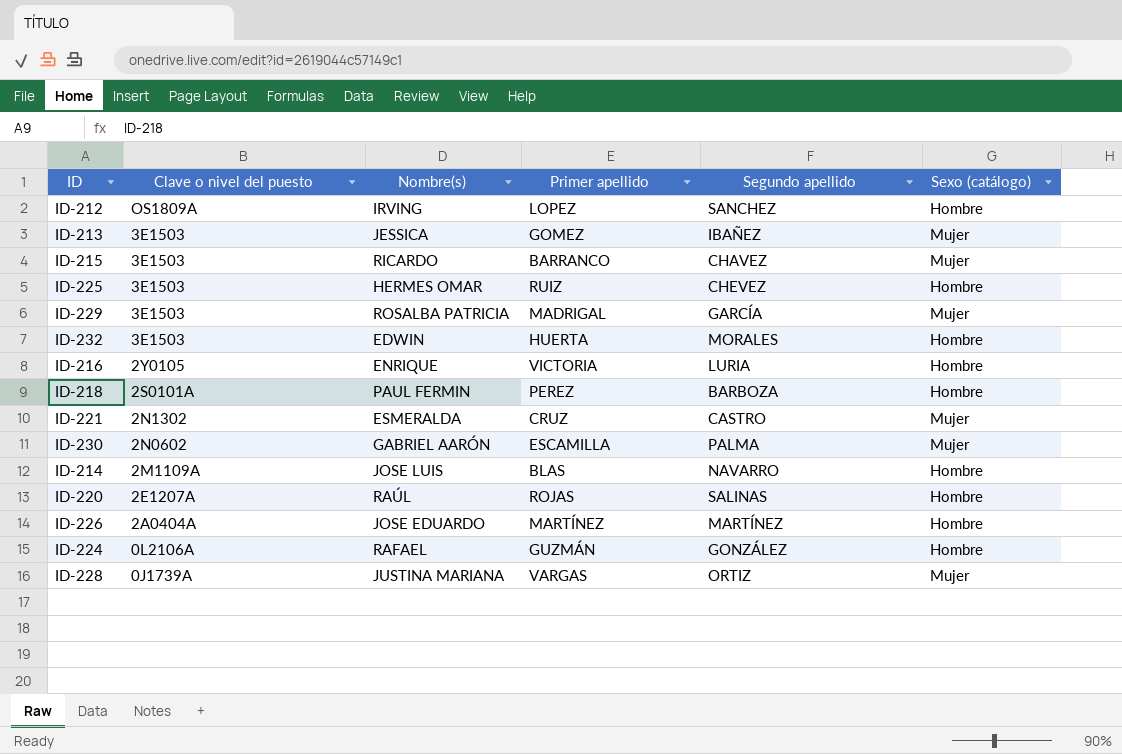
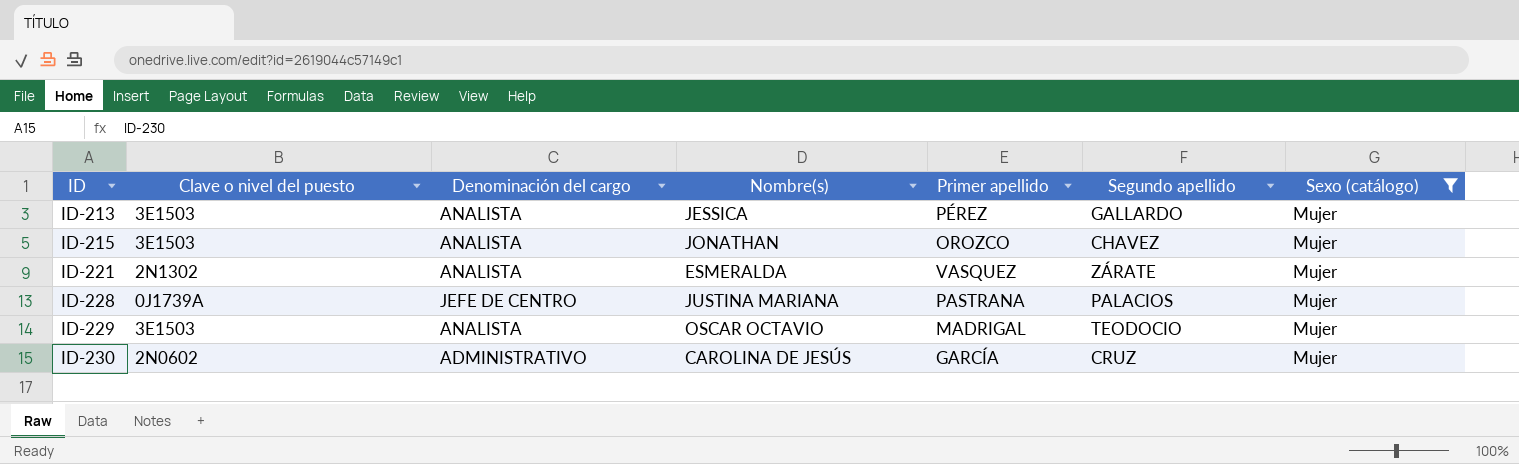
filter: none -> Sexo (catálogo) = Mujer
row order: Clave o nivel del puesto descending -> ID ascending
column Denominación del cargo | position: none -> 3
ID-213 | Primer apellido: GOMEZ -> PÉREZ
ID-213 | Segundo apellido: IBAÑEZ -> GALLARDO
ID-215 | Nombre(s): RICARDO -> JONATHAN
ID-215 | Primer apellido: BARRANCO -> OROZCO
ID-221 | Primer apellido: CRUZ -> VASQUEZ
ID-221 | Segundo apellido: CASTRO -> ZÁRATE
ID-228 | Primer apellido: VARGAS -> PASTRANA
ID-228 | Segundo apellido: ORTIZ -> PALACIOS
ID-229 | Nombre(s): ROSALBA PATRICIA -> OSCAR OCTAVIO
ID-229 | Segundo apellido: GARCÍA -> TEODOCIO
ID-230 | Nombre(s): GABRIEL AARÓN -> CAROLINA DE JESÚS
ID-230 | Primer apellido: ESCAMILLA -> GARCÍA
ID-230 | Segundo apellido: PALMA -> CRUZ

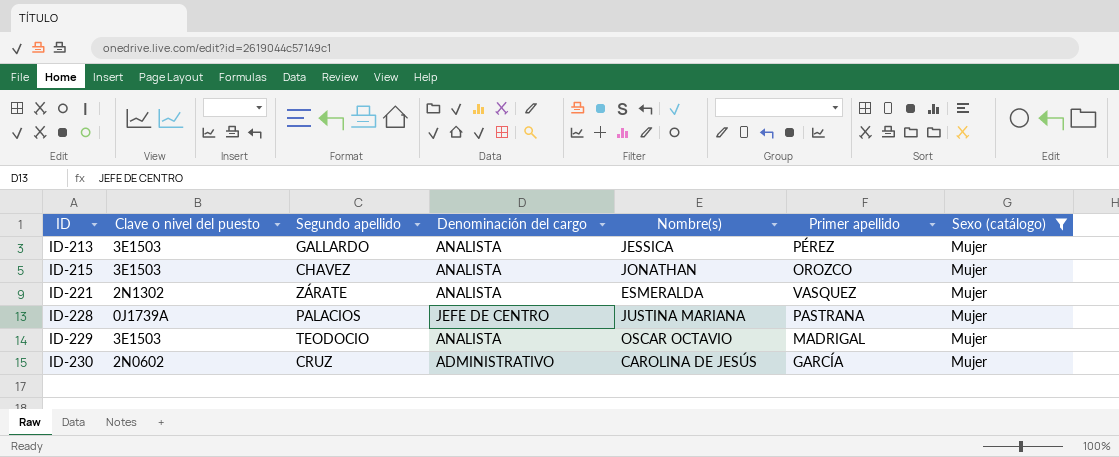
column Segundo apellido | position: 6 -> 3

